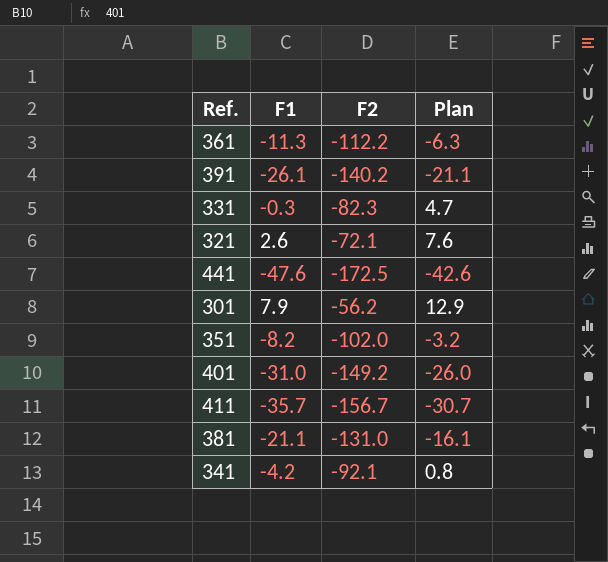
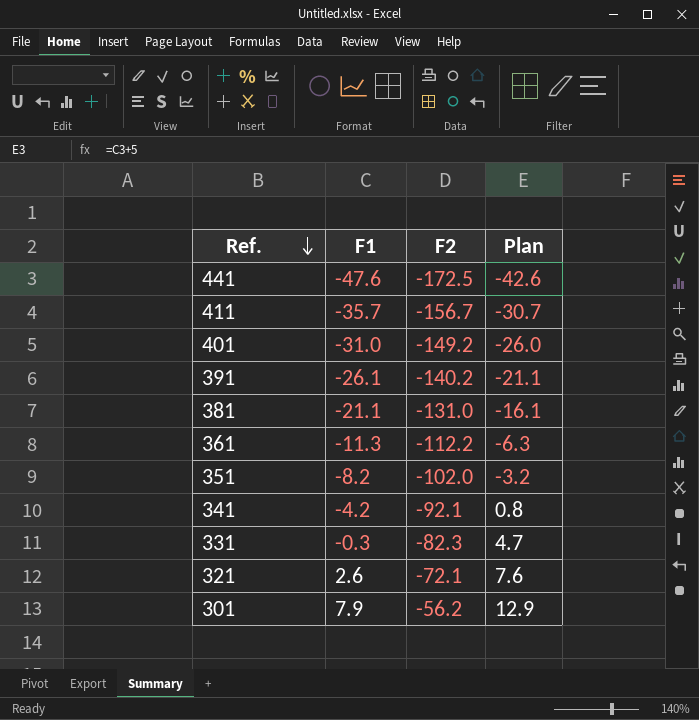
row order: none -> Ref. descending

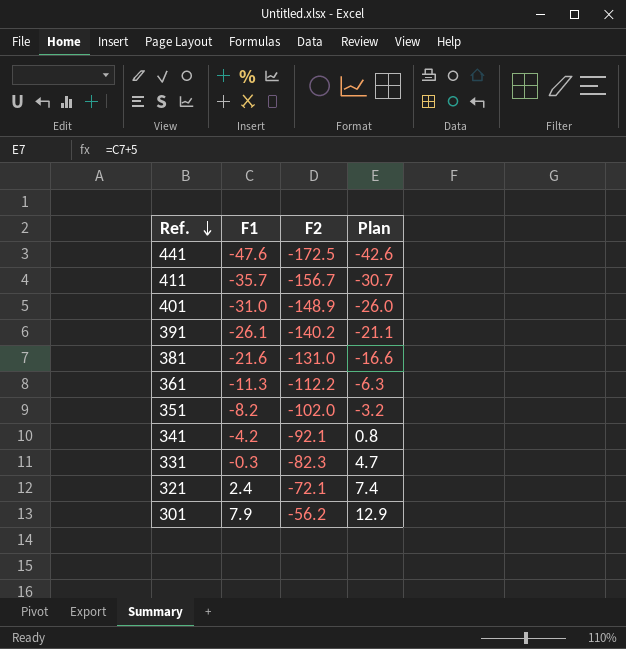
401 | F2: -149.2 -> -148.9
381 | F1: -21.1 -> -21.6
381 | Plan: -16.1 -> -16.6
321 | F1: 2.6 -> 2.4
321 | Plan: 7.6 -> 7.4

